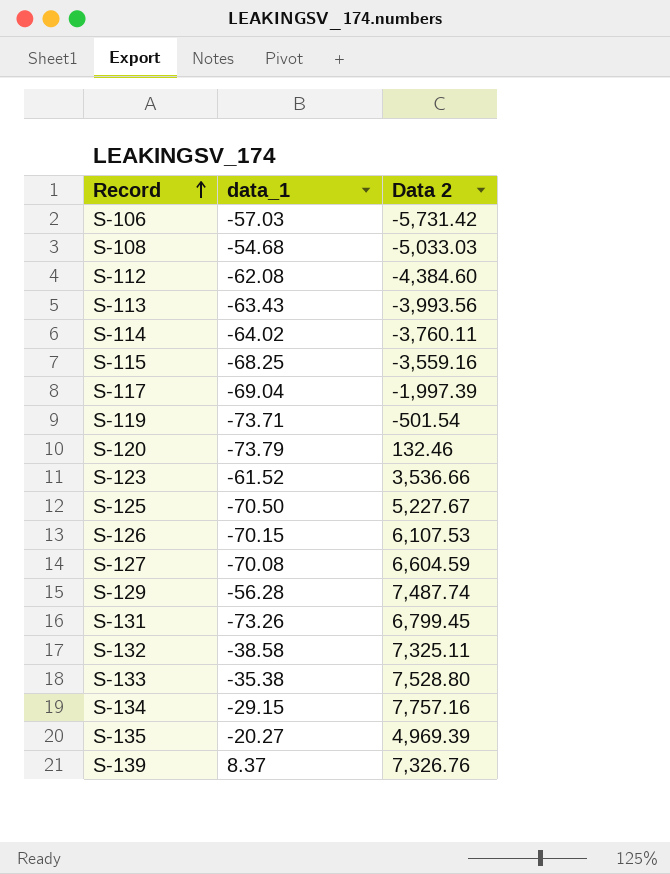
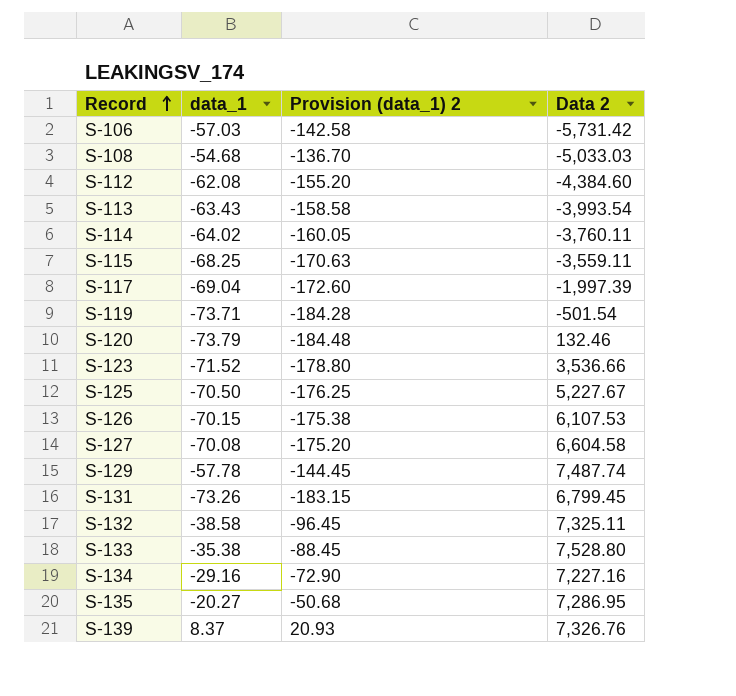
column Provision (data_1) 2 | formula: none -> [data_1] * 2.5
S-113 | Data 2: -3,993.56 -> -3,993.54
S-115 | Data 2: -3,559.16 -> -3,559.11
S-123 | data_1: -61.52 -> -71.52
S-127 | Data 2: 6,604.59 -> 6,604.58
S-129 | data_1: -56.28 -> -57.78
S-134 | data_1: -29.15 -> -29.16
S-134 | Data 2: 7,757.16 -> 7,227.16
S-135 | Data 2: 4,969.39 -> 7,286.95

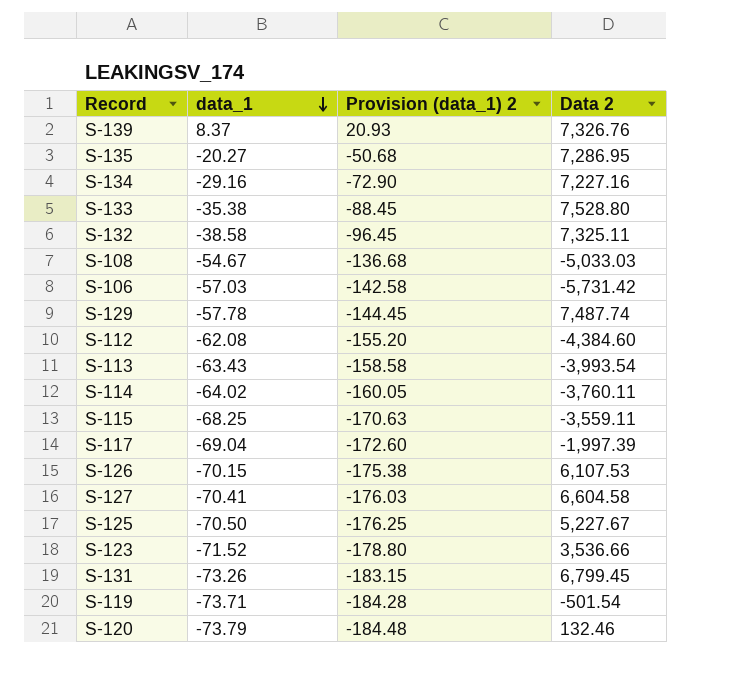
row order: Record ascending -> data_1 descending
S-108 | data_1: -54.68 -> -54.67
S-108 | Provision (data_1) 2: -136.70 -> -136.68
S-127 | data_1: -70.08 -> -70.41
S-127 | Provision (data_1) 2: -175.20 -> -176.03

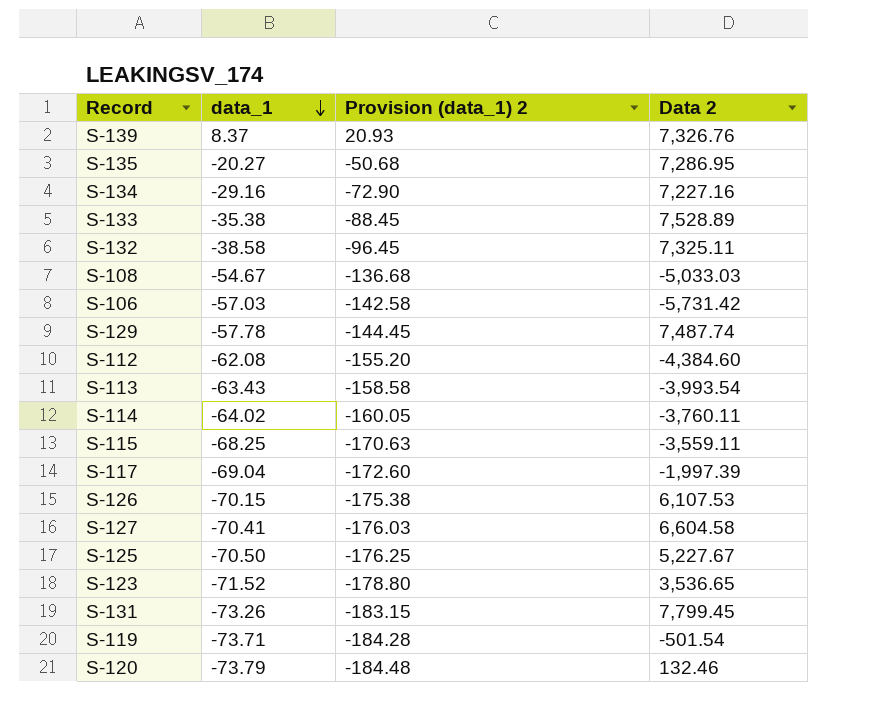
S-133 | Data 2: 7,528.80 -> 7,528.89
S-123 | Data 2: 3,536.66 -> 3,536.65
S-131 | Data 2: 6,799.45 -> 7,799.45

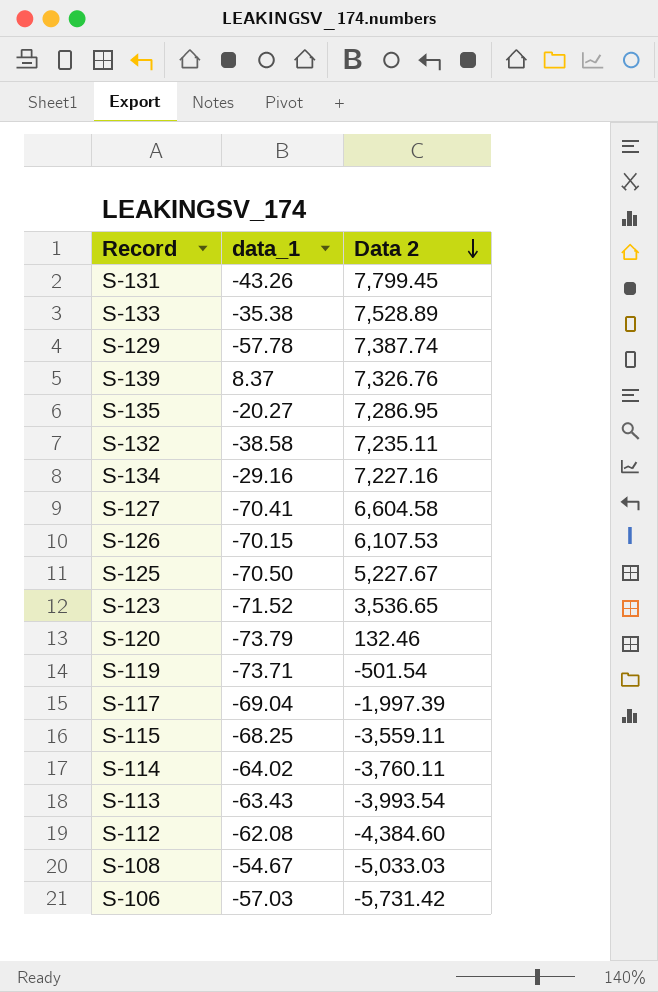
row order: data_1 descending -> Data 2 descending
column Provision (data_1) 2 | formula: [data_1] * 2.5 -> none
S-131 | data_1: -73.26 -> -43.26
S-129 | Data 2: 7,487.74 -> 7,387.74
S-132 | Data 2: 7,325.11 -> 7,235.11

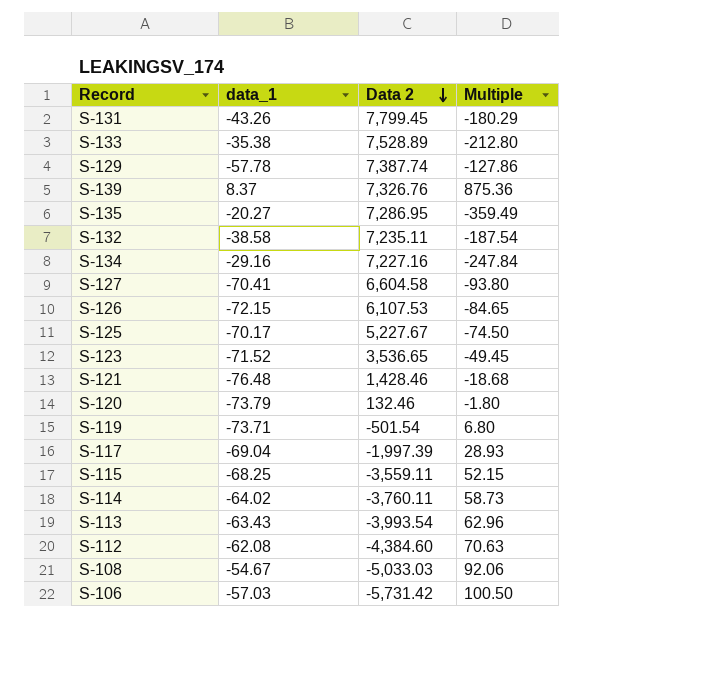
column Multiple | formula: none -> [Data 2] / [data_1]
S-126 | data_1: -70.15 -> -72.15
S-125 | data_1: -70.50 -> -70.17
row S-121: none -> -76.48 | 1,428.46 | -18.68

